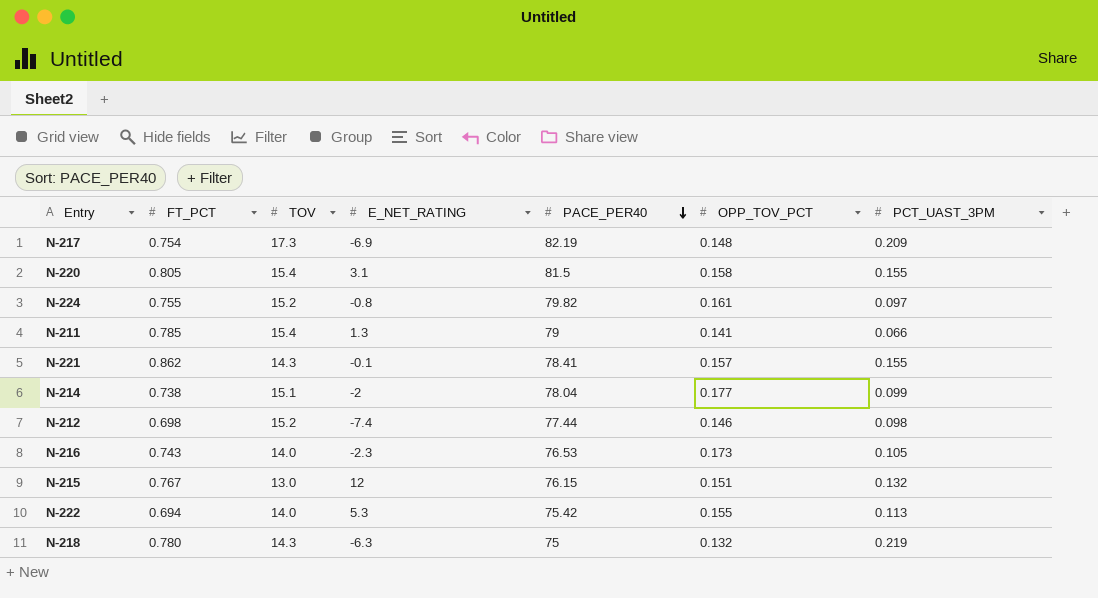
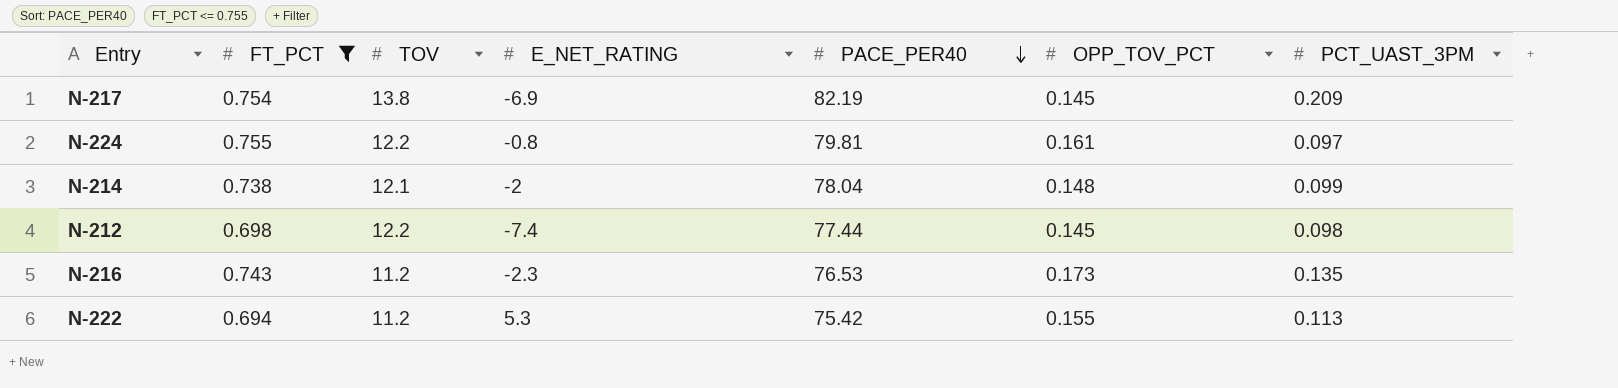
filter: none -> FT_PCT <= 0.755
N-217 | TOV: 17.3 -> 13.8
N-217 | OPP_TOV_PCT: 0.148 -> 0.145
N-224 | TOV: 15.2 -> 12.2
N-224 | PACE_PER40: 79.82 -> 79.81
N-214 | TOV: 15.1 -> 12.1
N-214 | OPP_TOV_PCT: 0.177 -> 0.148
N-212 | TOV: 15.2 -> 12.2
N-212 | OPP_TOV_PCT: 0.146 -> 0.145
N-216 | TOV: 14.0 -> 11.2
N-216 | PCT_UAST_3PM: 0.105 -> 0.135
N-222 | TOV: 14.0 -> 11.2

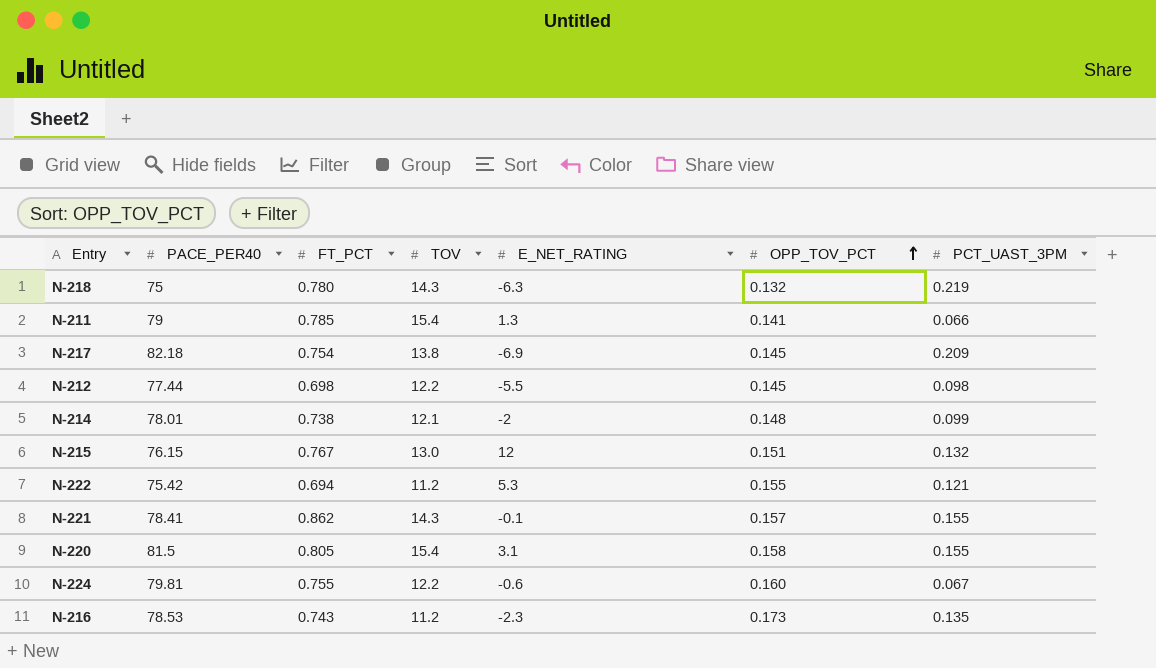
filter: FT_PCT <= 0.755 -> none
row order: PACE_PER40 descending -> OPP_TOV_PCT ascending
column PACE_PER40 | position: 5 -> 2
N-217 | PACE_PER40: 82.19 -> 82.18
N-212 | E_NET_RATING: -7.4 -> -5.5
N-214 | PACE_PER40: 78.04 -> 78.01
N-222 | PCT_UAST_3PM: 0.113 -> 0.121
N-224 | E_NET_RATING: -0.8 -> -0.6
N-224 | OPP_TOV_PCT: 0.161 -> 0.160
N-224 | PCT_UAST_3PM: 0.097 -> 0.067
N-216 | PACE_PER40: 76.53 -> 78.53

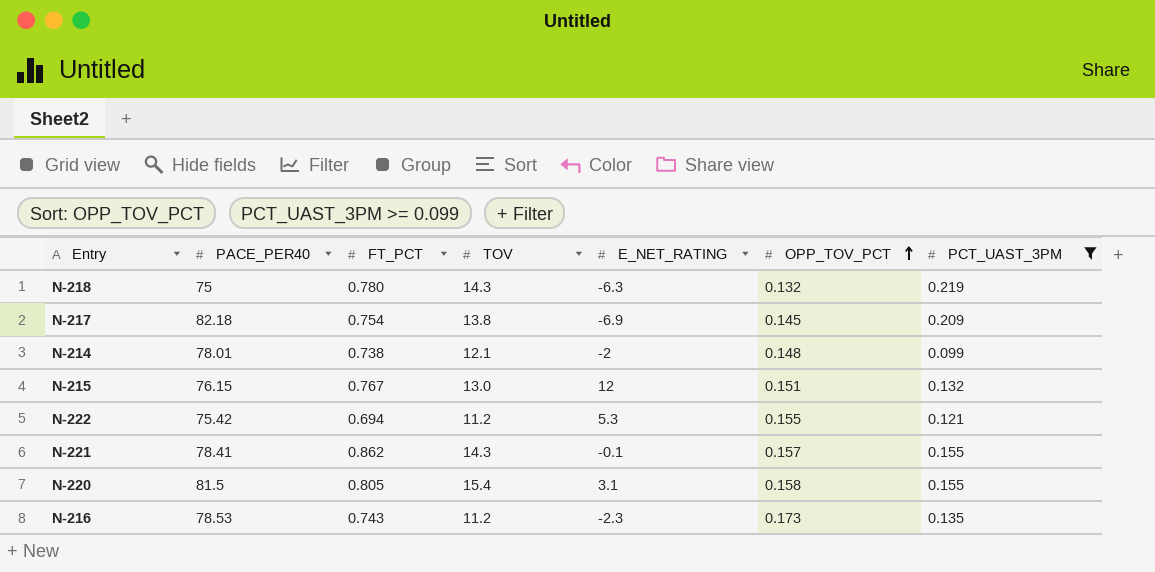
filter: none -> PCT_UAST_3PM >= 0.099

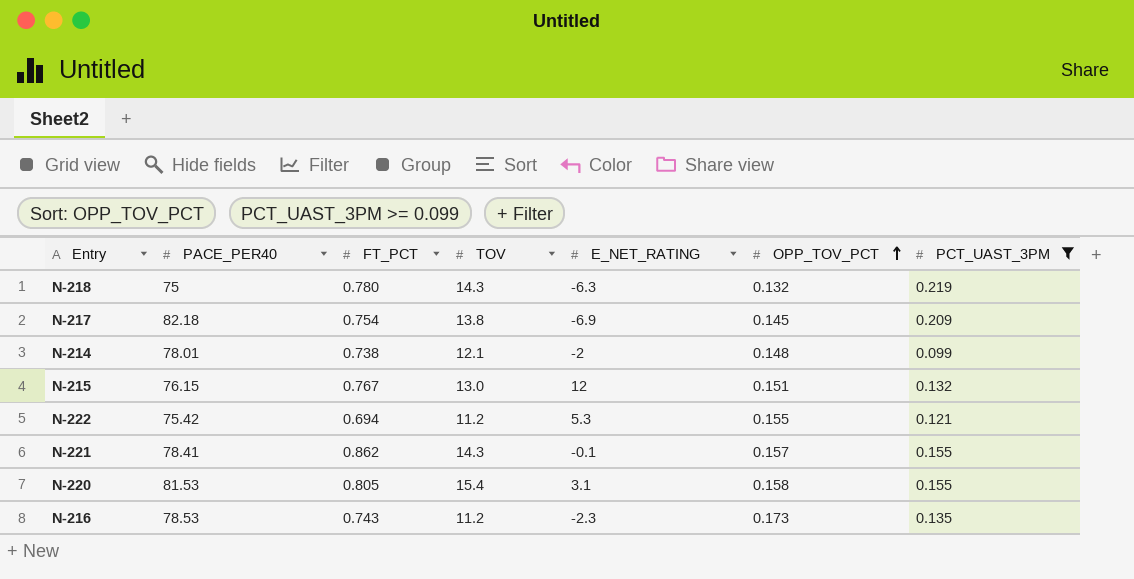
N-220 | PACE_PER40: 81.5 -> 81.53

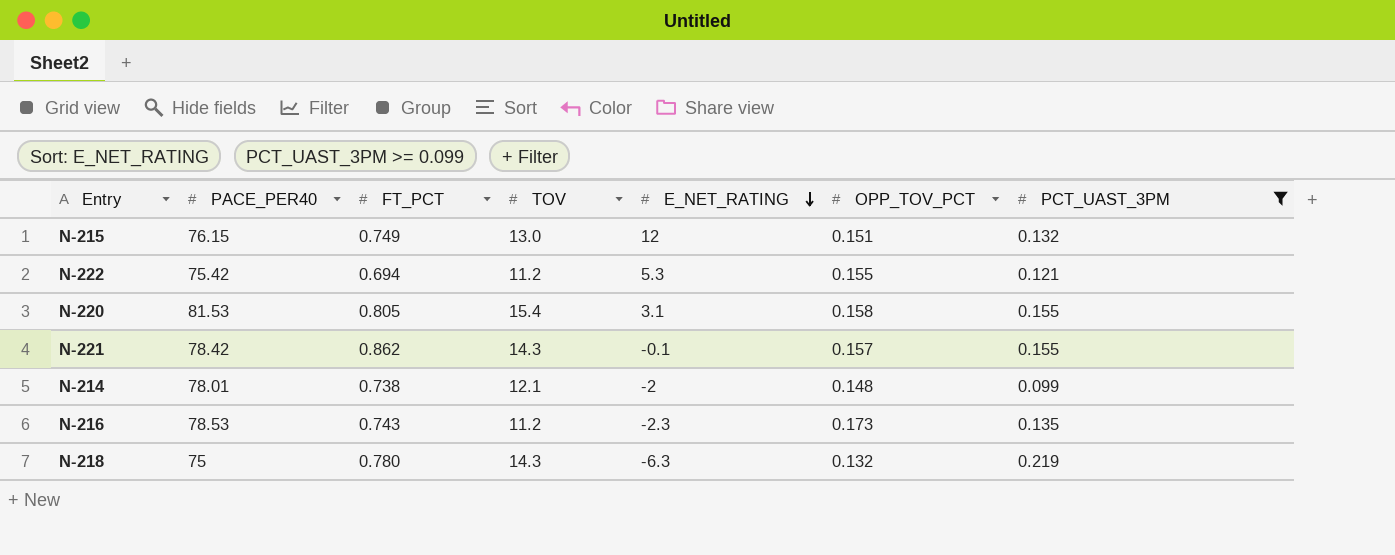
row order: OPP_TOV_PCT ascending -> E_NET_RATING descending
row N-217: 82.18 | 0.754 | 13.8 | -6.9 | 0.145 | 0.209 -> none
N-215 | FT_PCT: 0.767 -> 0.749
N-221 | PACE_PER40: 78.41 -> 78.42

